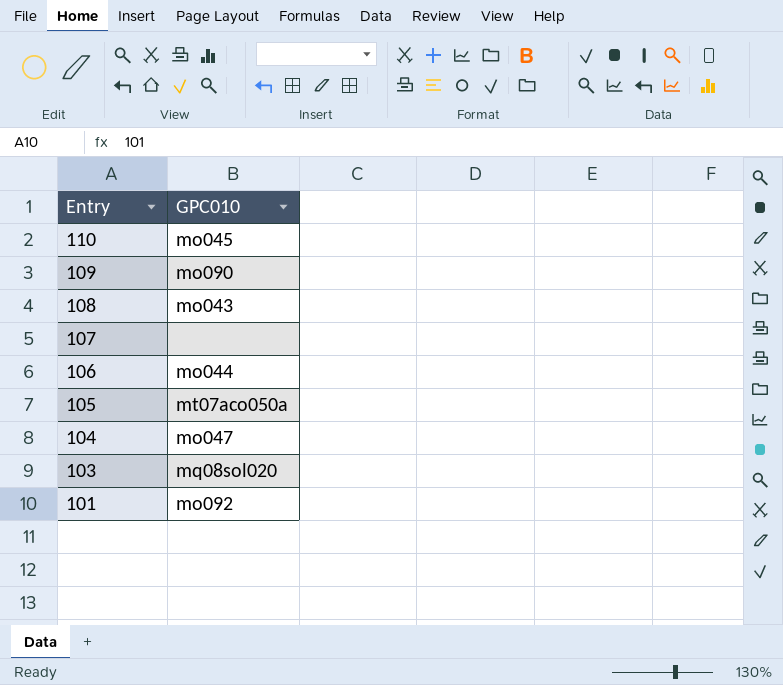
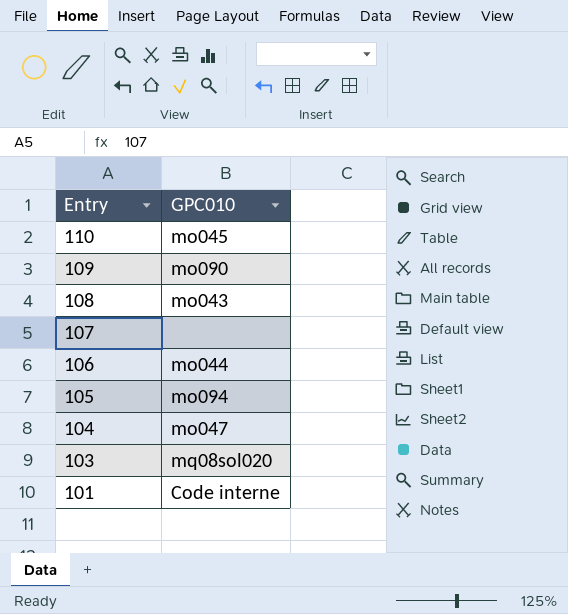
105 | GPC010: mt07aco050a -> mo094
101 | GPC010: mo092 -> Code interne

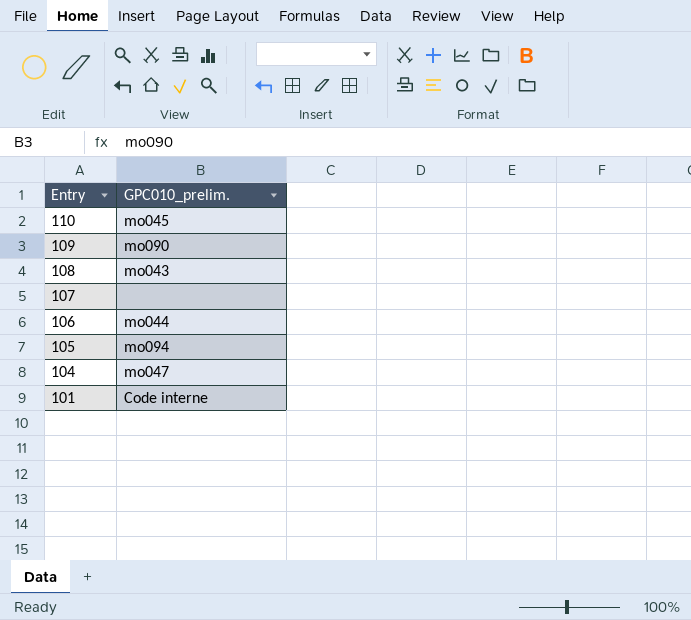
column name: GPC010 -> GPC010_prelim.
row 103: mq08sol020 -> none

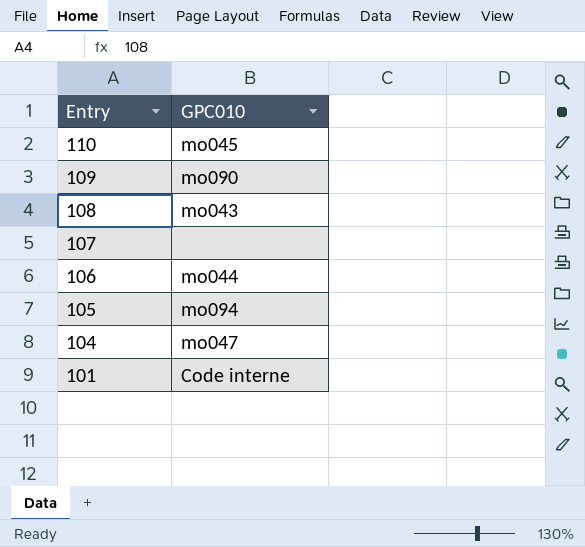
column name: GPC010_prelim. -> GPC010

